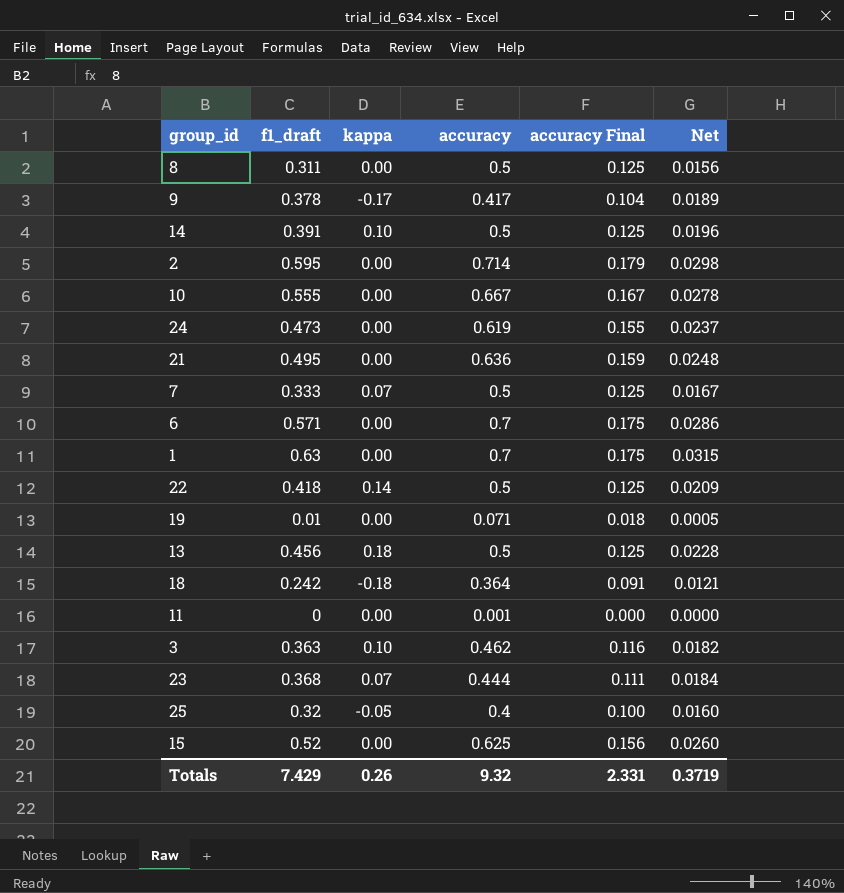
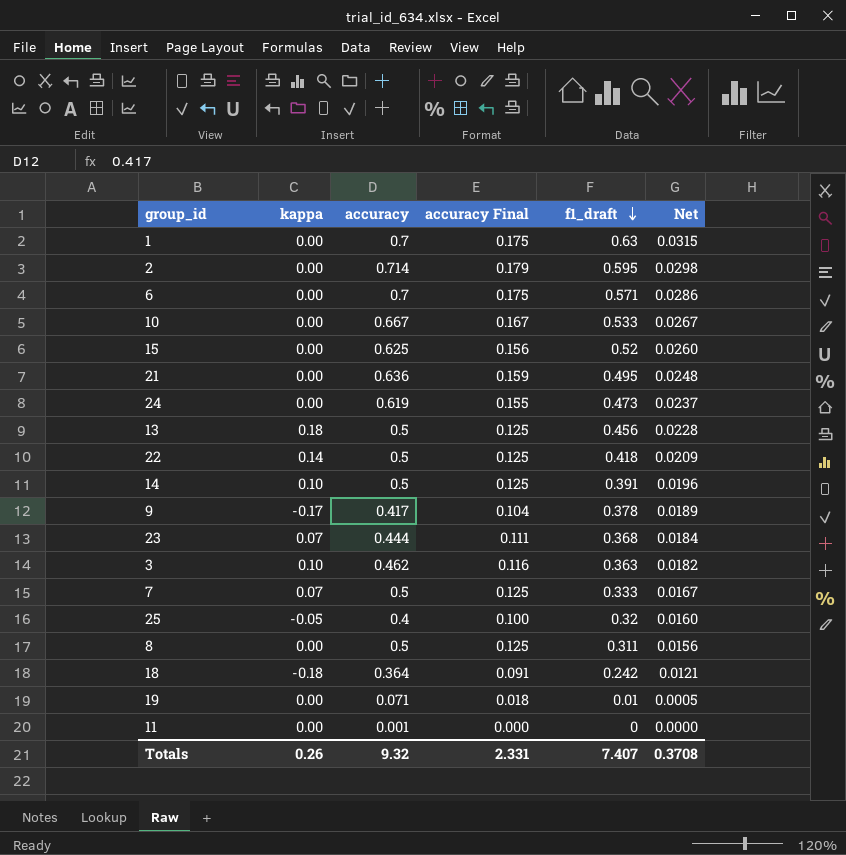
row order: none -> f1_draft descending
column f1_draft | position: 2 -> 5
10 | f1_draft: 0.555 -> 0.533
10 | Net: 0.0278 -> 0.0267
Totals | f1_draft: 7.429 -> 7.407
Totals | Net: 0.3719 -> 0.3708

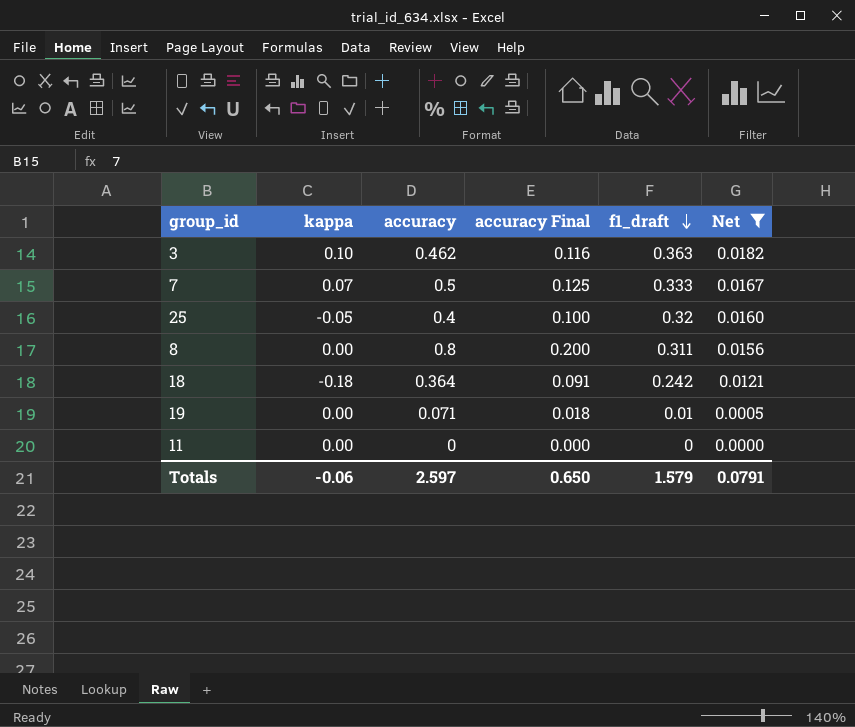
filter: none -> Net <= 0.0182
8 | accuracy: 0.5 -> 0.8
8 | accuracy Final: 0.125 -> 0.200
11 | accuracy: 0.001 -> 0
Totals | kappa: 0.26 -> -0.06
Totals | accuracy: 9.32 -> 2.597
Totals | accuracy Final: 2.331 -> 0.650
Totals | f1_draft: 7.407 -> 1.579
Totals | Net: 0.3708 -> 0.0791

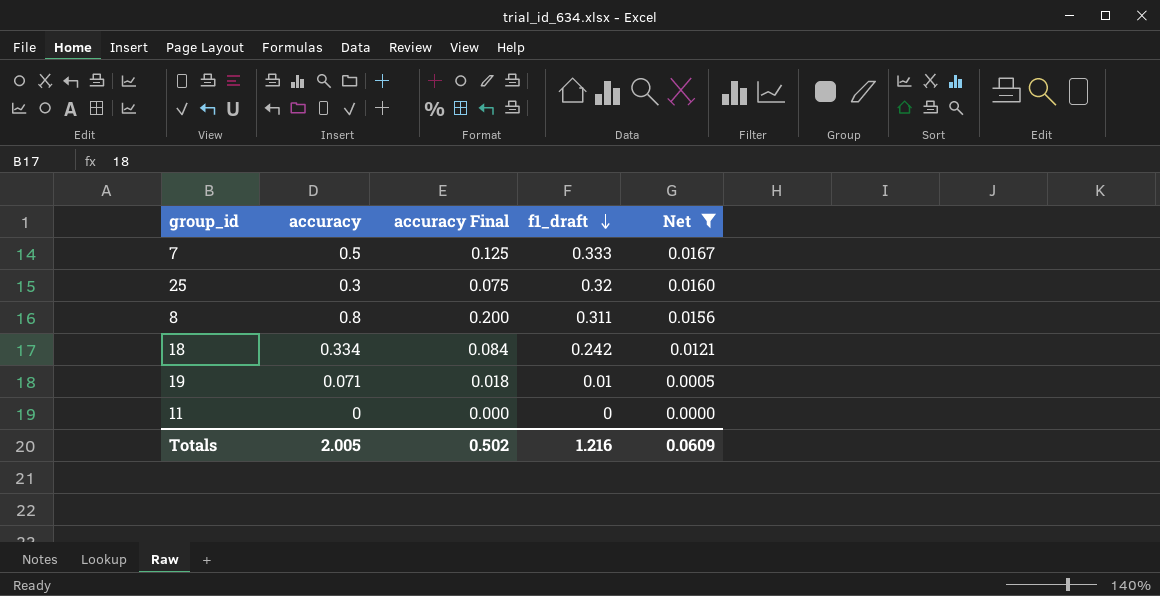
column kappa | position: 2 -> none
row 3: 0.10 | 0.462 | 0.116 | 0.363 | 0.0182 -> none
25 | accuracy: 0.4 -> 0.3
25 | accuracy Final: 0.100 -> 0.075
18 | accuracy: 0.364 -> 0.334
18 | accuracy Final: 0.091 -> 0.084
Totals | accuracy: 2.597 -> 2.005
Totals | accuracy Final: 0.650 -> 0.502
Totals | f1_draft: 1.579 -> 1.216
Totals | Net: 0.0791 -> 0.0609

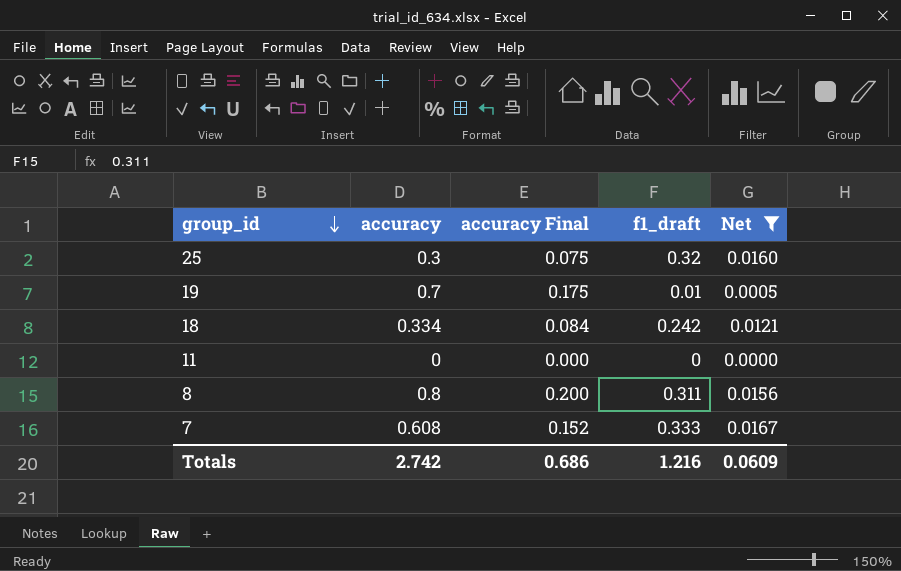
row order: f1_draft descending -> group_id descending
19 | accuracy: 0.071 -> 0.7
19 | accuracy Final: 0.018 -> 0.175
7 | accuracy: 0.5 -> 0.608
7 | accuracy Final: 0.125 -> 0.152
Totals | accuracy: 2.005 -> 2.742
Totals | accuracy Final: 0.502 -> 0.686

